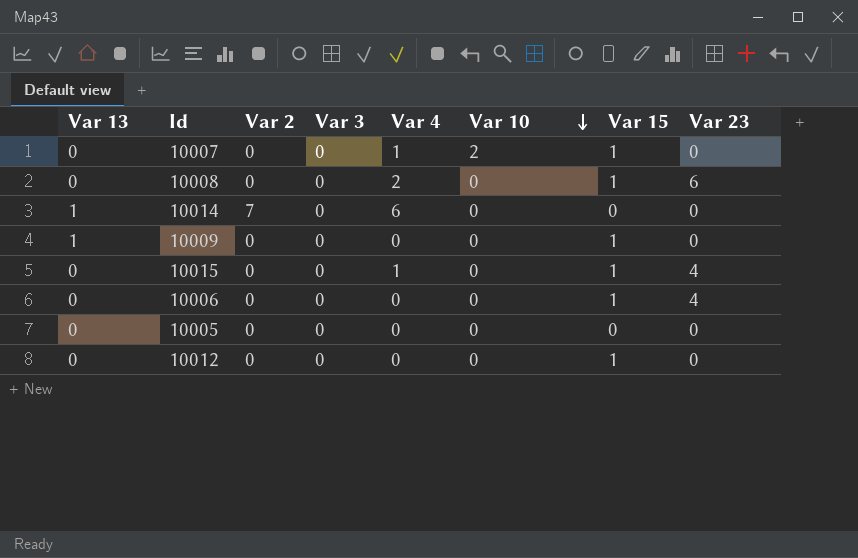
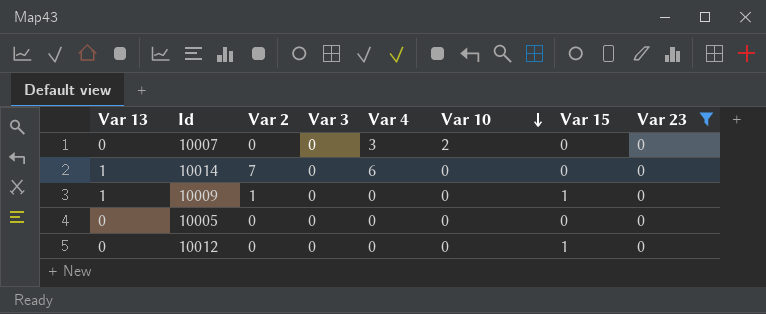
filter: none -> Var 23 = 0
10007 | Var 4: 1 -> 3
10007 | Var 15: 1 -> 0
10009 | Var 2: 0 -> 1

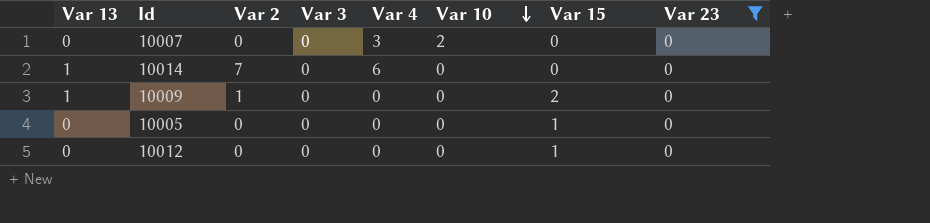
10009 | Var 15: 1 -> 2
10005 | Var 15: 0 -> 1

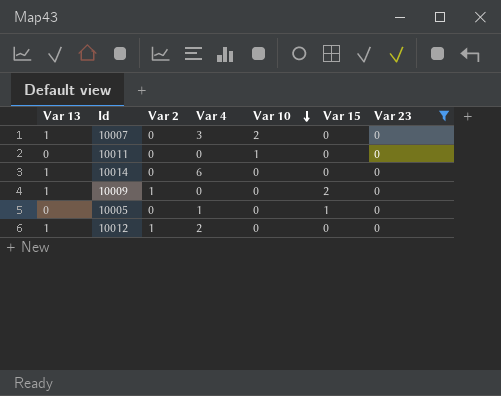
column Var 3 | position: 4 -> none
10007 | Var 13: 0 -> 1
row 10011: none -> 0 | 0 | 0 | 1 | 0 | 0
10014 | Var 2: 7 -> 0
10005 | Var 4: 0 -> 1
10012 | Var 13: 0 -> 1
10012 | Var 2: 0 -> 1
10012 | Var 4: 0 -> 2
10012 | Var 15: 1 -> 0

